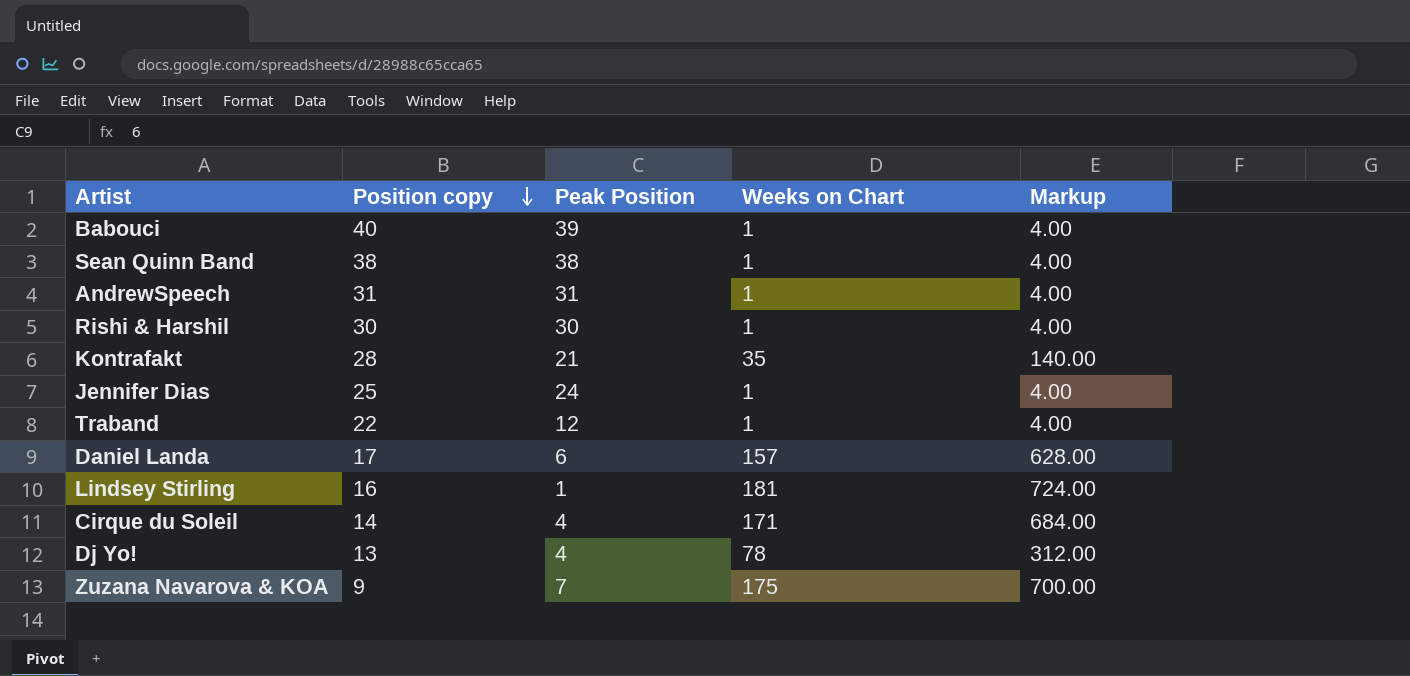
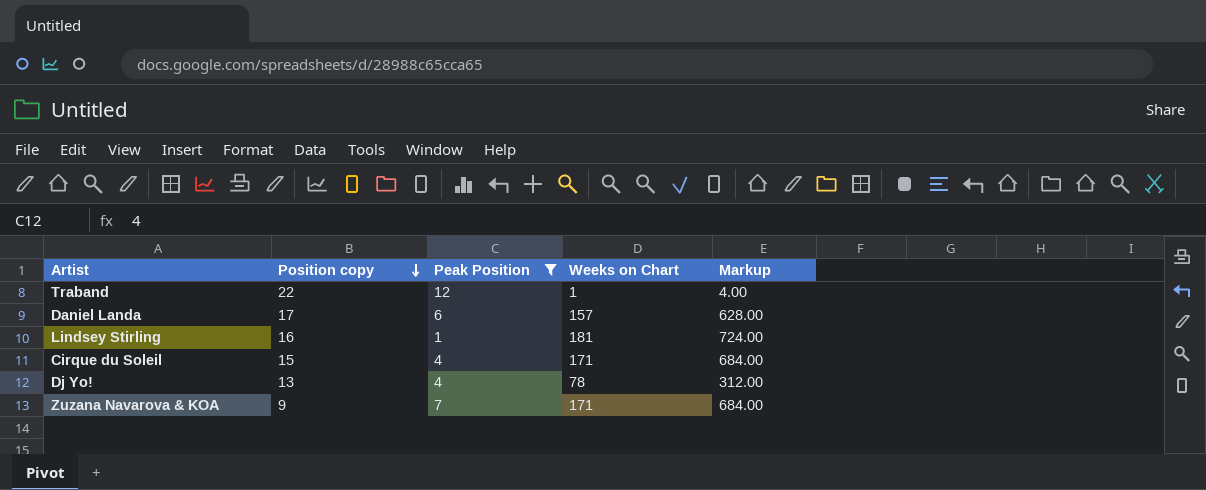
filter: none -> Peak Position <= 12
Cirque du Soleil | Position copy: 14 -> 15
Zuzana Navarova & KOA | Weeks on Chart: 175 -> 171
Zuzana Navarova & KOA | Markup: 700.00 -> 684.00

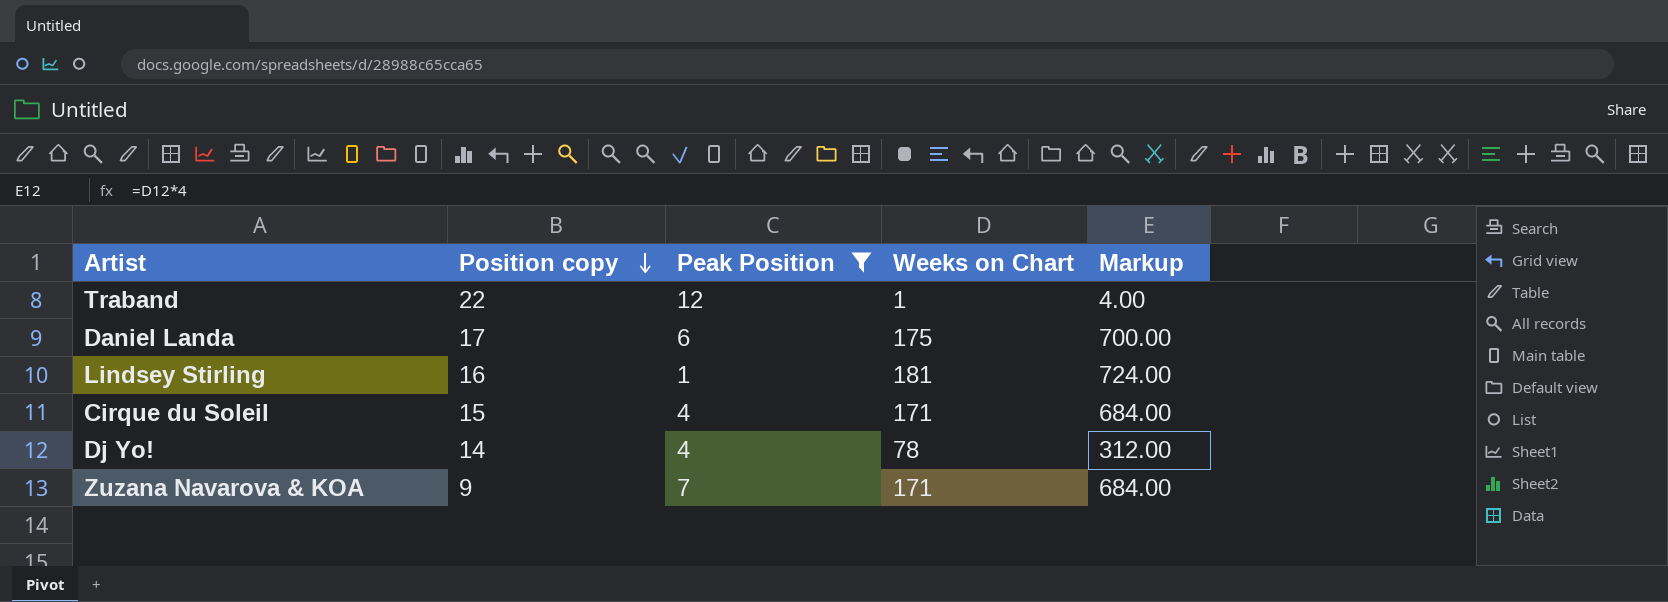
Daniel Landa | Weeks on Chart: 157 -> 175
Daniel Landa | Markup: 628.00 -> 700.00
Dj Yo! | Position copy: 13 -> 14

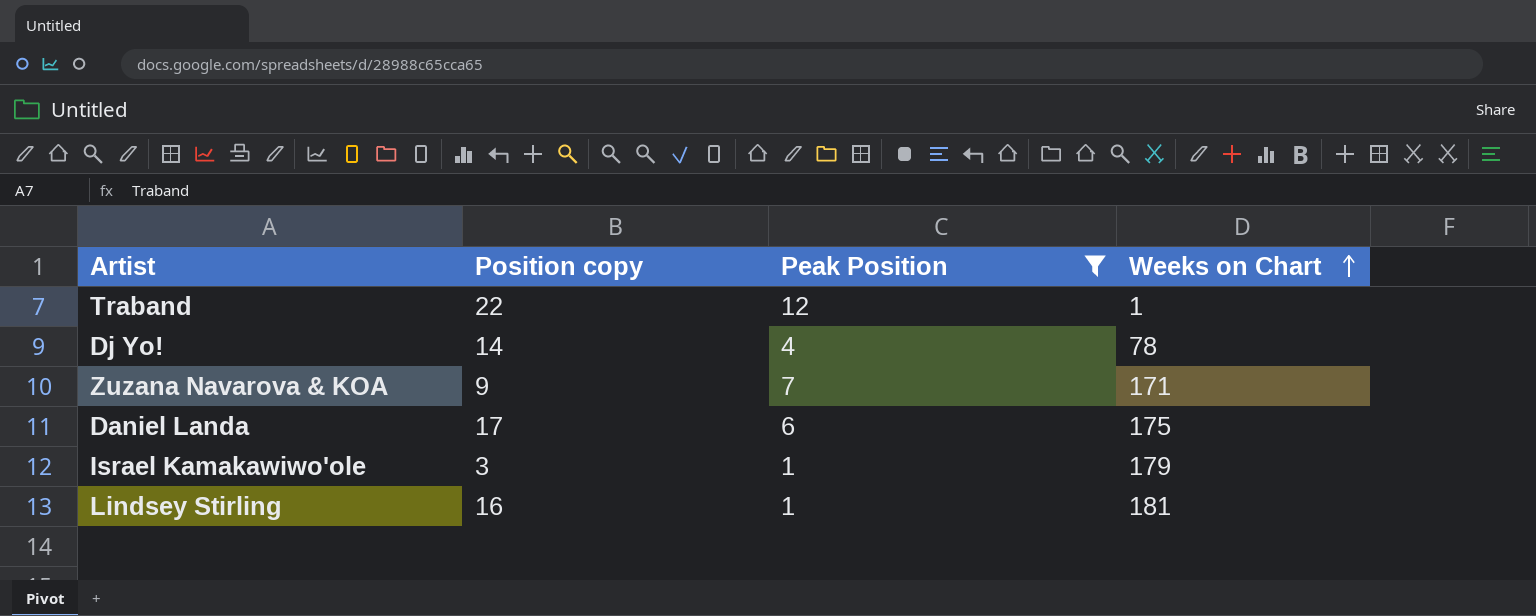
row order: Position copy descending -> Weeks on Chart ascending
column Markup | formula: [Weeks on Chart] * 4 -> none
row Cirque du Soleil: 15 | 4 | 171 | 684.00 -> none
row Israel Kamakawiwo'ole: none -> 3 | 1 | 179

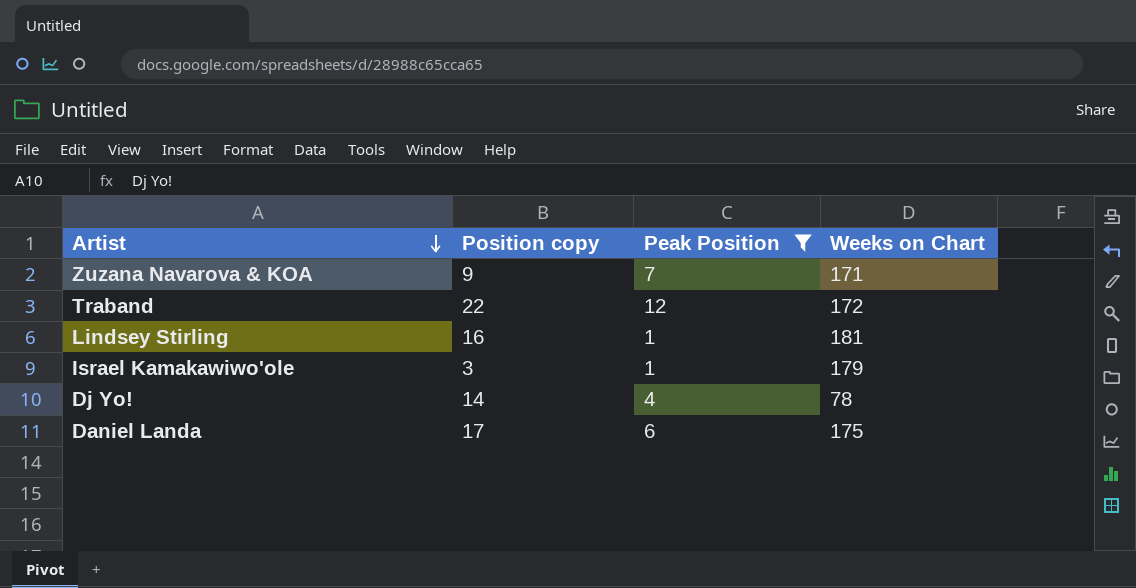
row order: Weeks on Chart ascending -> Artist descending
Traband | Weeks on Chart: 1 -> 172

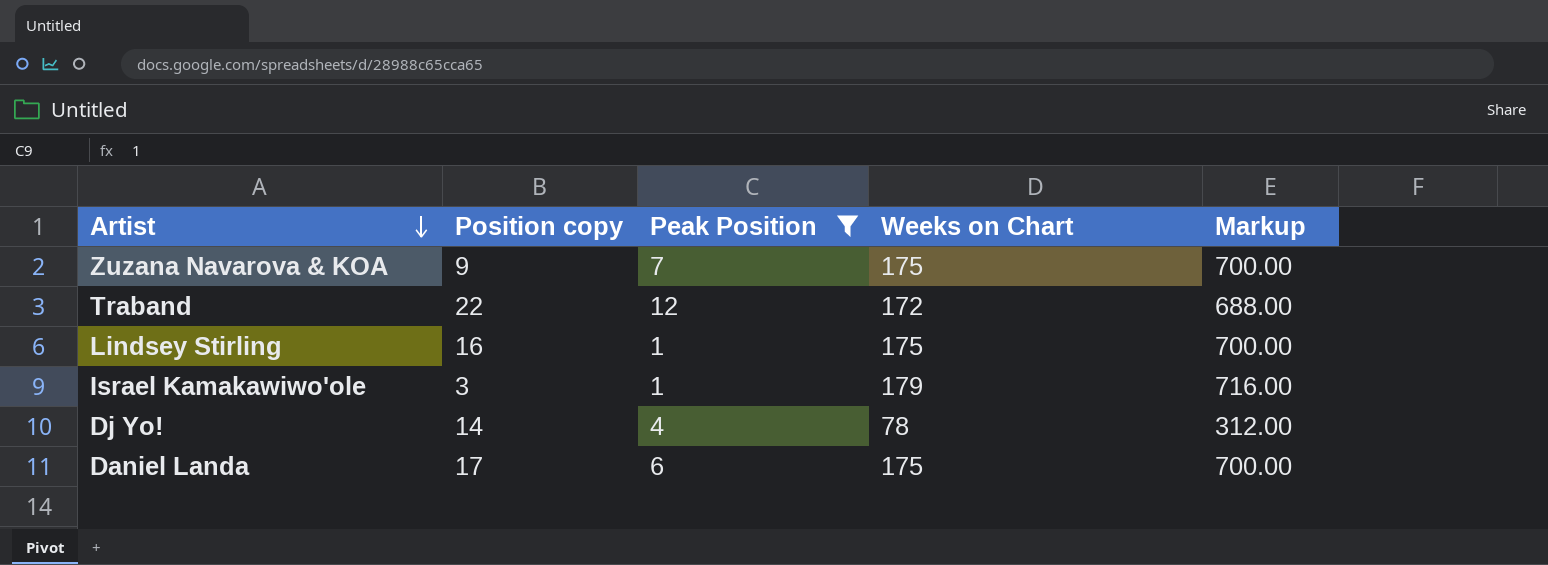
column Markup | formula: none -> [Weeks on Chart] * 4
Zuzana Navarova & KOA | Weeks on Chart: 171 -> 175
Lindsey Stirling | Weeks on Chart: 181 -> 175

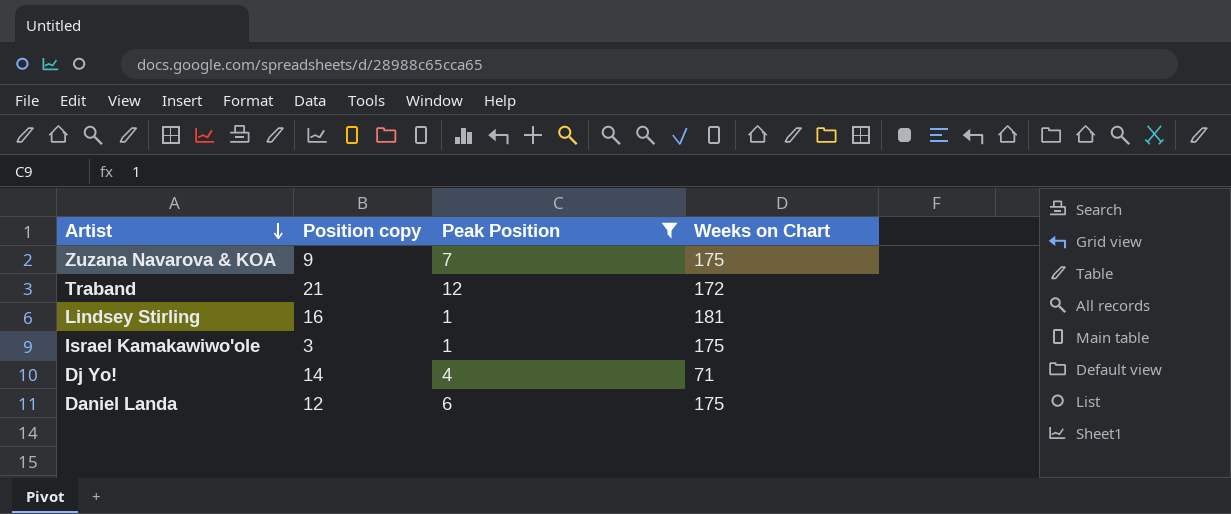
column Markup | formula: [Weeks on Chart] * 4 -> none
Traband | Position copy: 22 -> 21
Lindsey Stirling | Weeks on Chart: 175 -> 181
Israel Kamakawiwo'ole | Weeks on Chart: 179 -> 175
Dj Yo! | Weeks on Chart: 78 -> 71
Daniel Landa | Position copy: 17 -> 12

